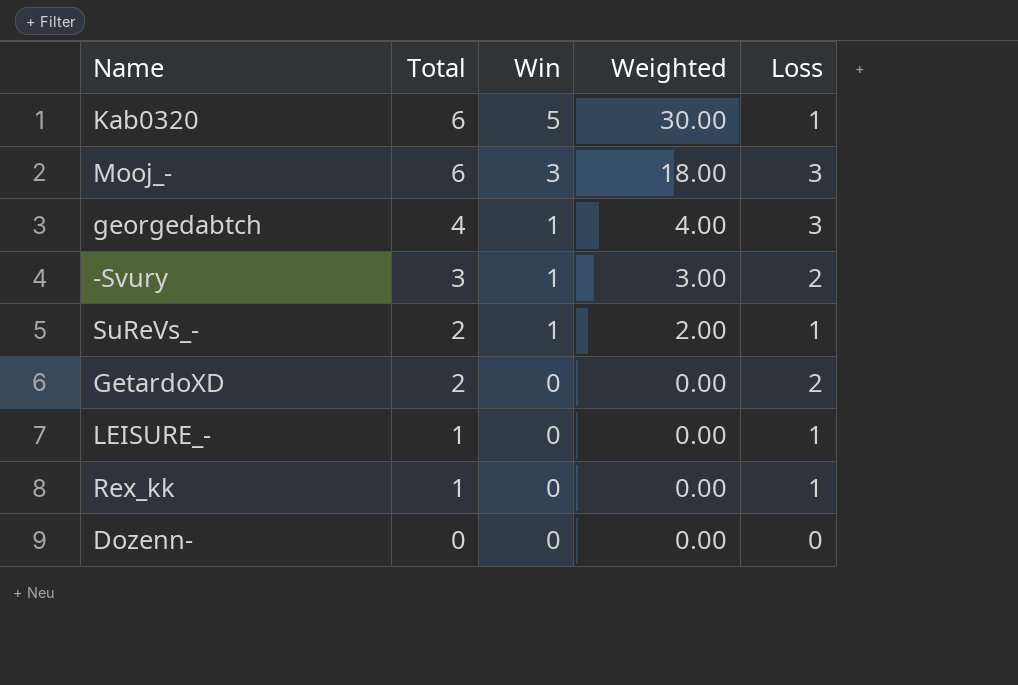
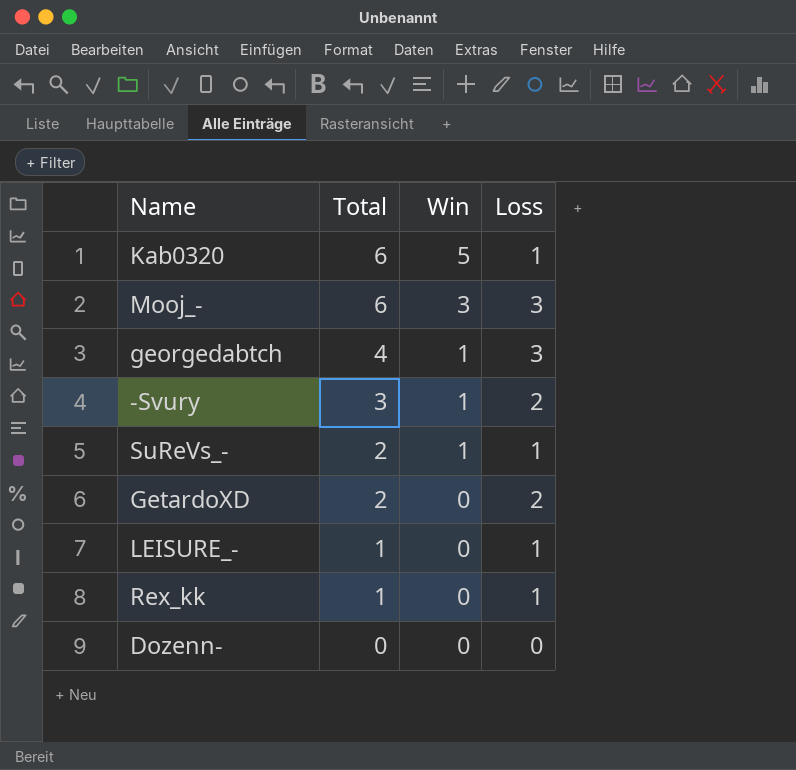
column Weighted | formula: [Total] * [Win] -> none

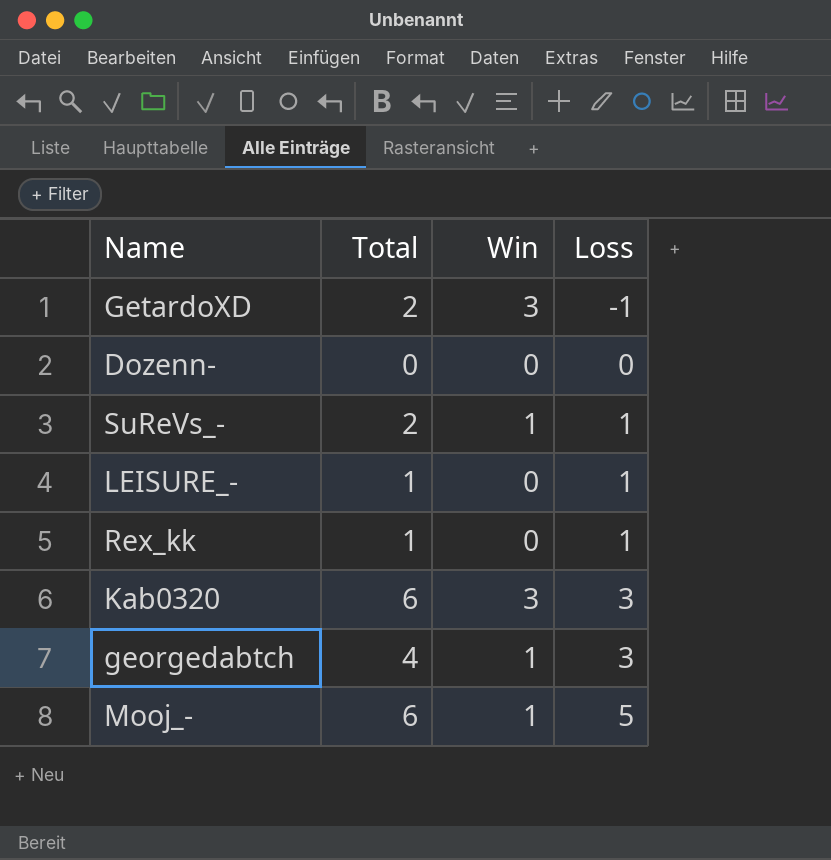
row order: Total descending -> Loss ascending
row -Svury: 3 | 1 | 2 -> none
GetardoXD | Win: 0 -> 3
GetardoXD | Loss: 2 -> -1
Kab0320 | Win: 5 -> 3
Kab0320 | Loss: 1 -> 3
Mooj_- | Win: 3 -> 1
Mooj_- | Loss: 3 -> 5

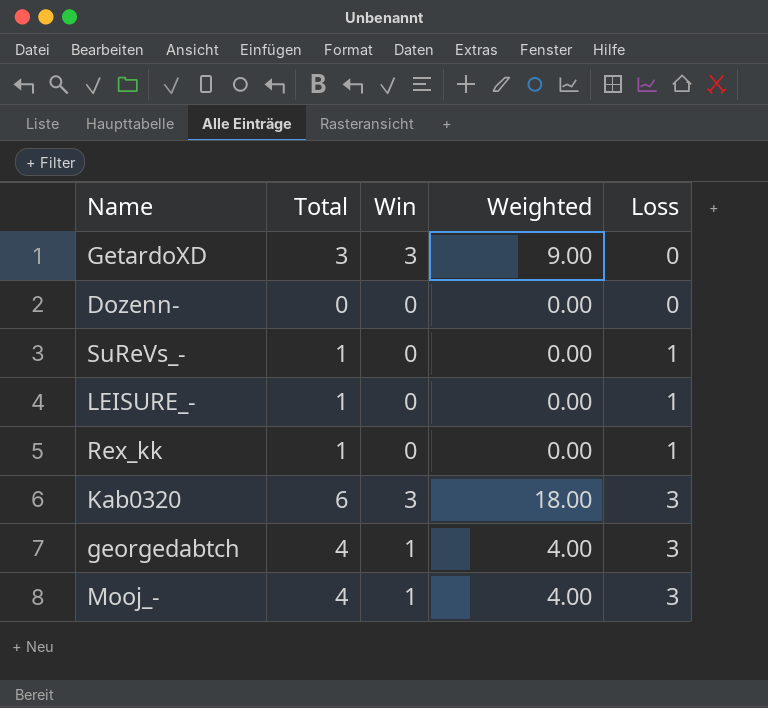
column Weighted | formula: none -> [Total] * [Win]
GetardoXD | Total: 2 -> 3
GetardoXD | Loss: -1 -> 0
SuReVs_- | Total: 2 -> 1
SuReVs_- | Win: 1 -> 0
Mooj_- | Total: 6 -> 4
Mooj_- | Loss: 5 -> 3

